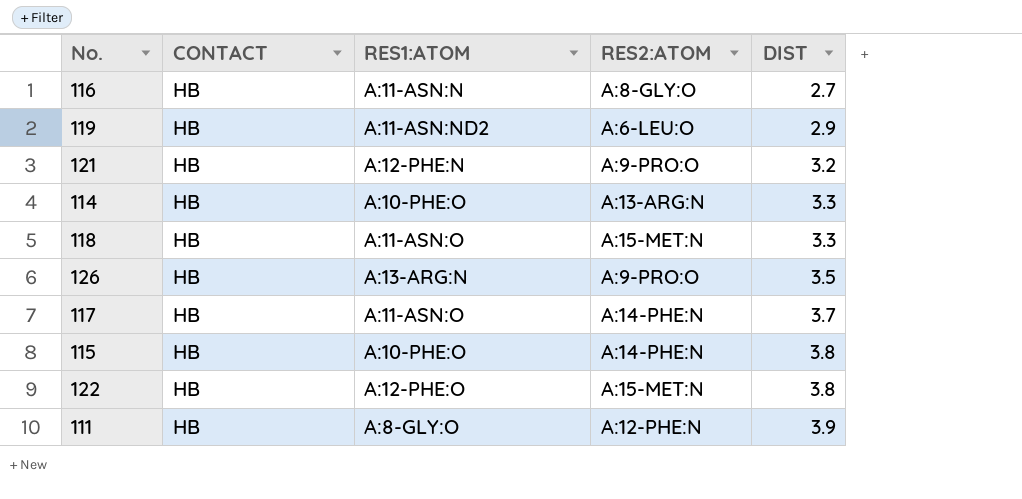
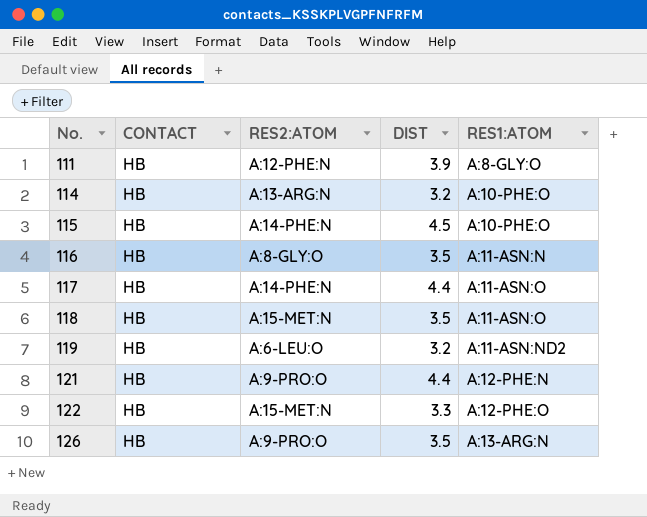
row order: DIST ascending -> No. ascending
column RES1:ATOM | position: 3 -> 5
114 | DIST: 3.3 -> 3.2
115 | DIST: 3.8 -> 4.5
116 | DIST: 2.7 -> 3.5
117 | DIST: 3.7 -> 4.4
118 | DIST: 3.3 -> 3.5
119 | DIST: 2.9 -> 3.2
121 | DIST: 3.2 -> 4.4
122 | DIST: 3.8 -> 3.3

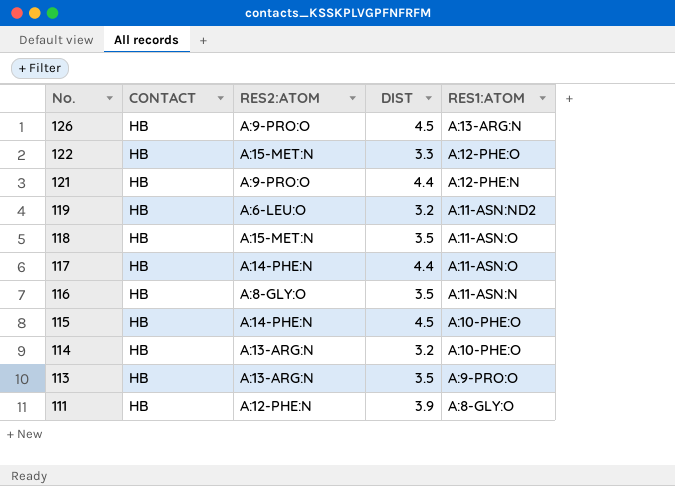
row order: No. ascending -> No. descending
126 | DIST: 3.5 -> 4.5
row 113: none -> HB | A:13-ARG:N | 3.5 | A:9-PRO:O

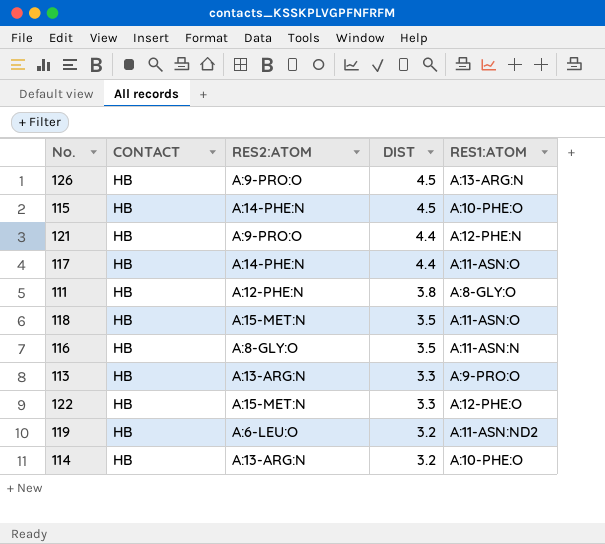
row order: No. descending -> DIST descending
111 | DIST: 3.9 -> 3.8
113 | DIST: 3.5 -> 3.3

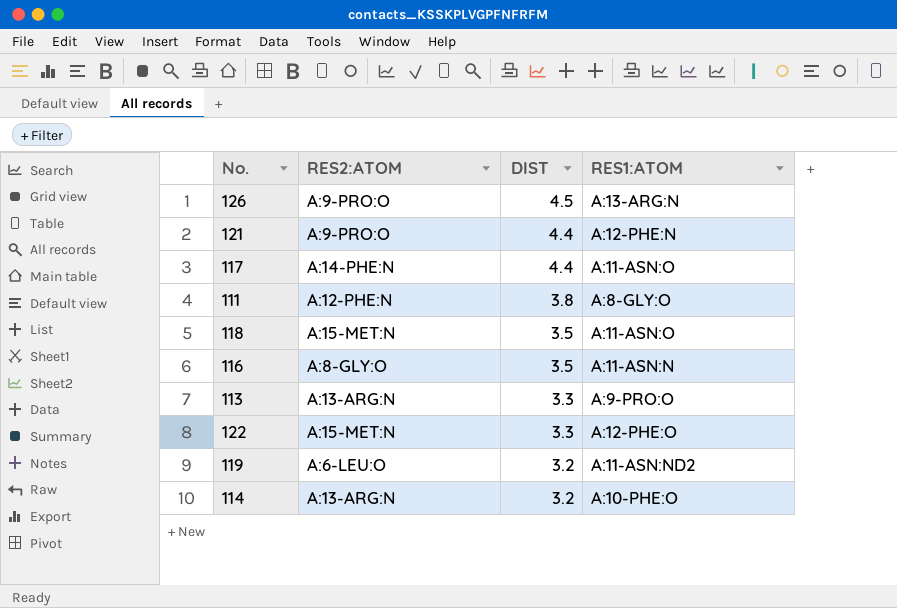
column CONTACT | position: 2 -> none
row 115: HB | A:14-PHE:N | 4.5 | A:10-PHE:O -> none

